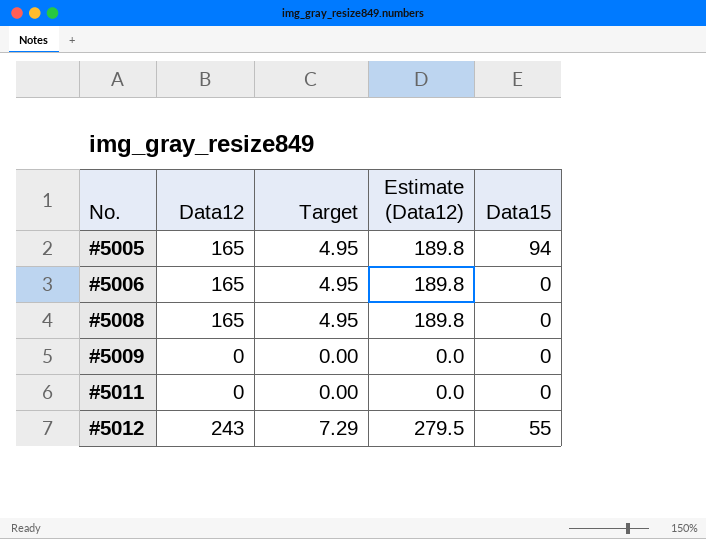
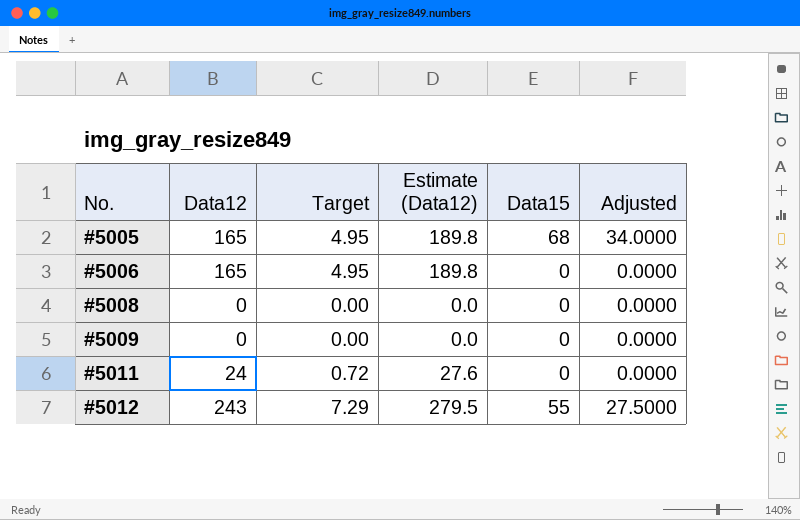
column Adjusted | formula: none -> [Data15] * 0.5
#5005 | Data15: 94 -> 68
#5008 | Data12: 165 -> 0
#5008 | Target: 4.95 -> 0.00
#5008 | Estimate (Data12): 189.8 -> 0.0
#5011 | Data12: 0 -> 24
#5011 | Target: 0.00 -> 0.72
#5011 | Estimate (Data12): 0.0 -> 27.6

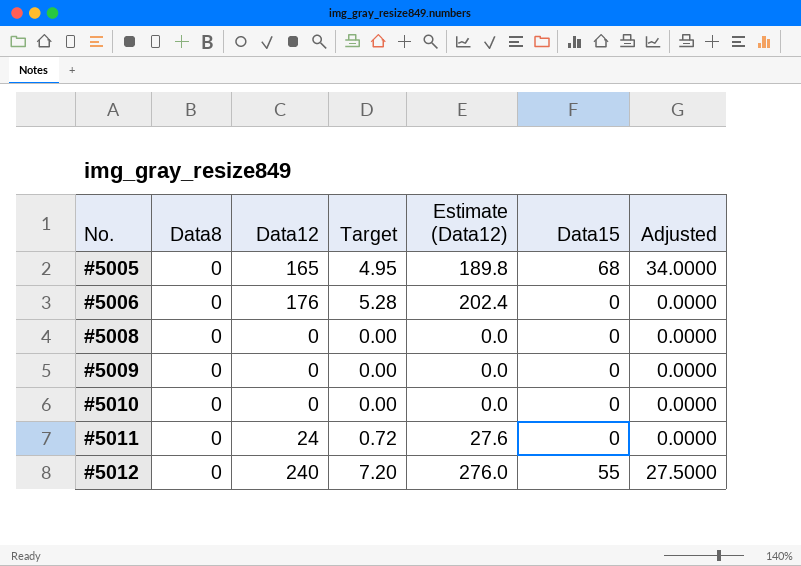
column Data8 | position: none -> 2
#5006 | Data12: 165 -> 176
#5006 | Target: 4.95 -> 5.28
#5006 | Estimate (Data12): 189.8 -> 202.4
row #5010: none -> 0 | 0 | 0.00 | 0.0 | 0 | 0.0000
#5012 | Data12: 243 -> 240
#5012 | Target: 7.29 -> 7.20
#5012 | Estimate (Data12): 279.5 -> 276.0

